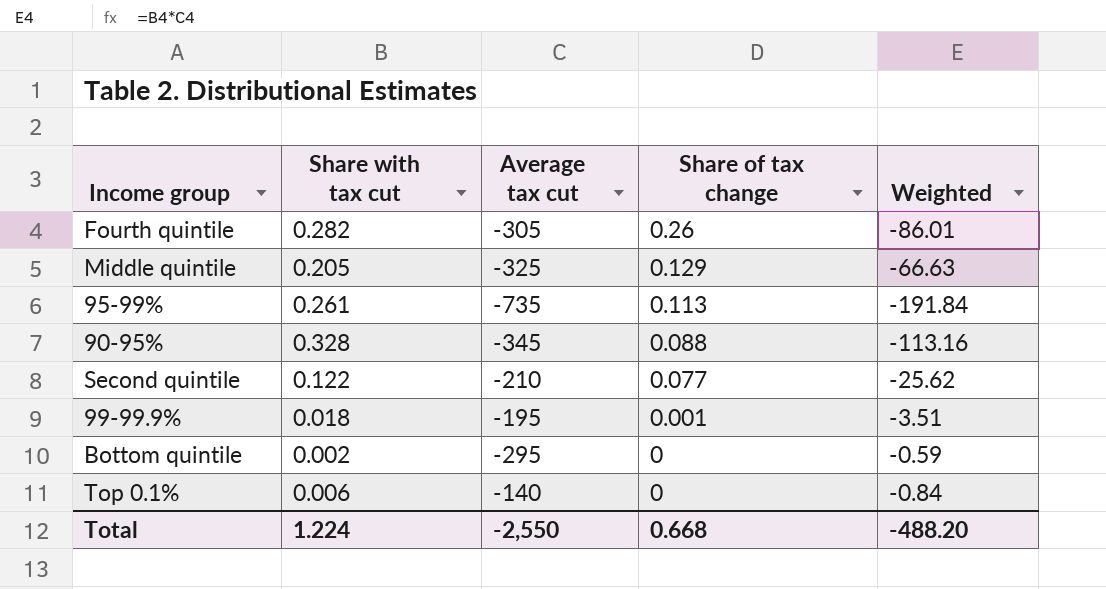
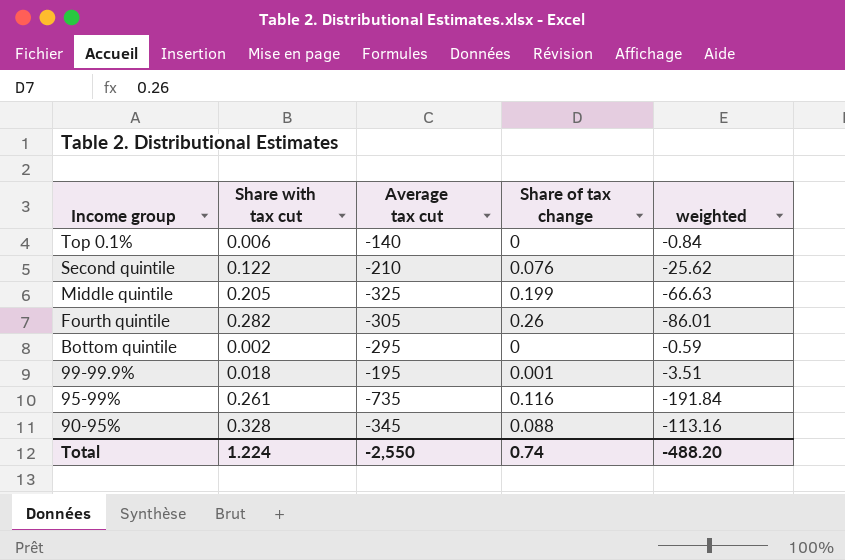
row order: Share of tax change descending -> Income group descending
column name: Weighted -> weighted
Second quintile | Share of tax change: 0.077 -> 0.076
Middle quintile | Share of tax change: 0.129 -> 0.199
95-99% | Share of tax change: 0.113 -> 0.116
Total | Share of tax change: 0.668 -> 0.74

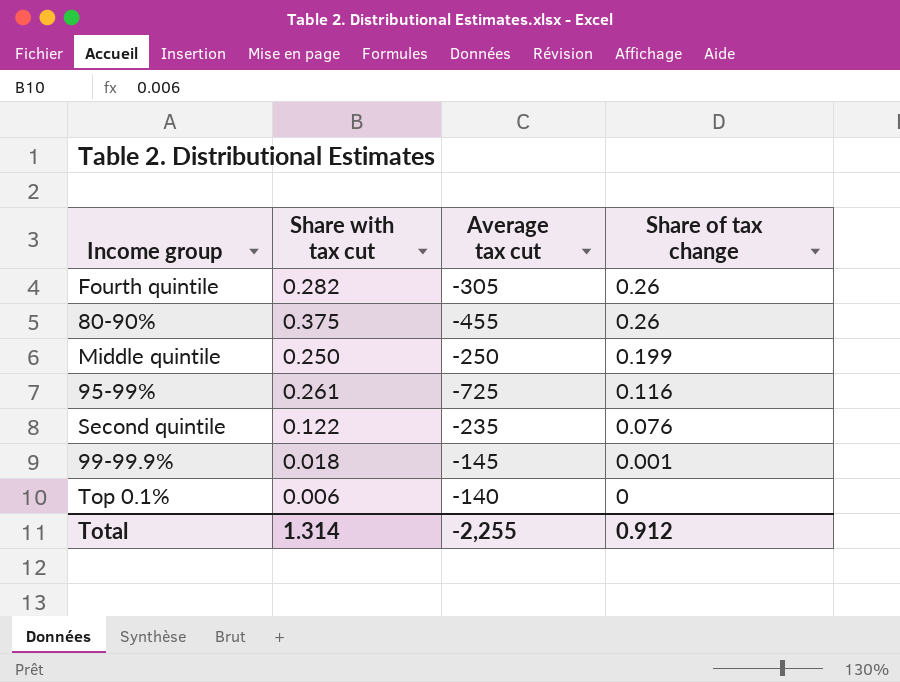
row order: Income group descending -> Share of tax change descending
column weighted | formula: [Share with tax cut] * [Average tax cut] -> none
row Bottom quintile: 0.002 | -295 | 0 | -0.59 -> none
row 90-95%: 0.328 | -345 | 0.088 | -113.16 -> none
row 80-90%: none -> 0.375 | -455 | 0.26
Middle quintile | Share with tax cut: 0.205 -> 0.250
Middle quintile | Average tax cut: -325 -> -250
95-99% | Average tax cut: -735 -> -725
Second quintile | Average tax cut: -210 -> -235
99-99.9% | Average tax cut: -195 -> -145
Total | Share with tax cut: 1.224 -> 1.314
Total | Average tax cut: -2,550 -> -2,255
Total | Share of tax change: 0.74 -> 0.912

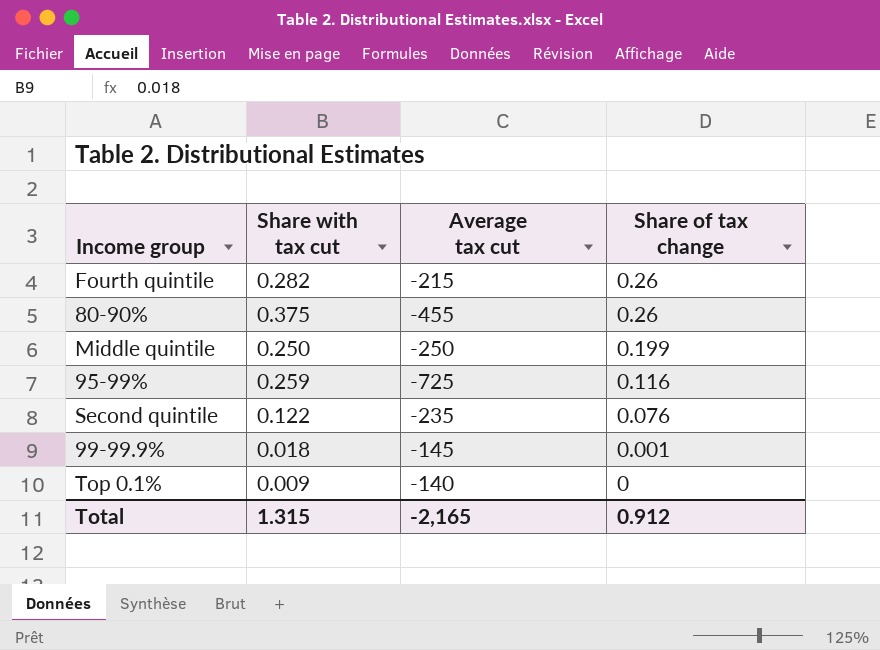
Fourth quintile | Average tax cut: -305 -> -215
95-99% | Share with tax cut: 0.261 -> 0.259
Top 0.1% | Share with tax cut: 0.006 -> 0.009
Total | Share with tax cut: 1.314 -> 1.315
Total | Average tax cut: -2,255 -> -2,165

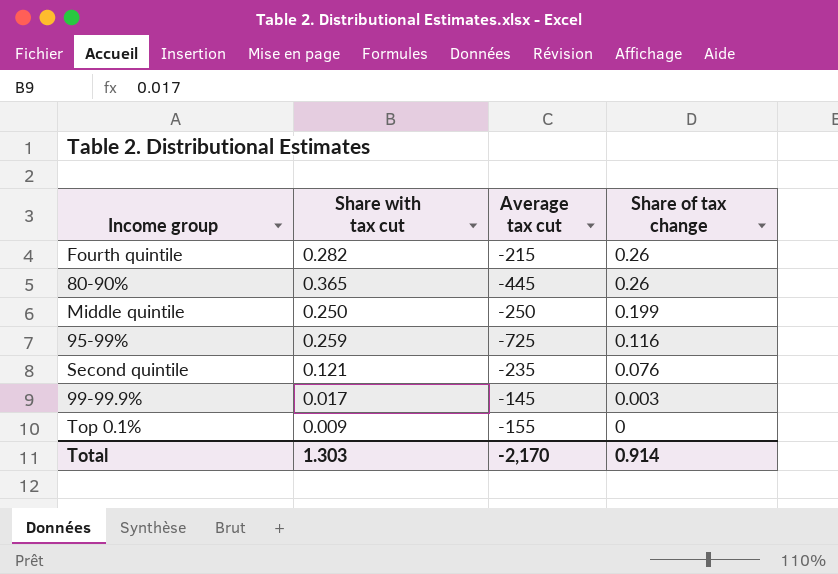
80-90% | Share with tax cut: 0.375 -> 0.365
80-90% | Average tax cut: -455 -> -445
Second quintile | Share with tax cut: 0.122 -> 0.121
99-99.9% | Share with tax cut: 0.018 -> 0.017
99-99.9% | Share of tax change: 0.001 -> 0.003
Top 0.1% | Average tax cut: -140 -> -155
Total | Share with tax cut: 1.315 -> 1.303
Total | Average tax cut: -2,165 -> -2,170
Total | Share of tax change: 0.912 -> 0.914

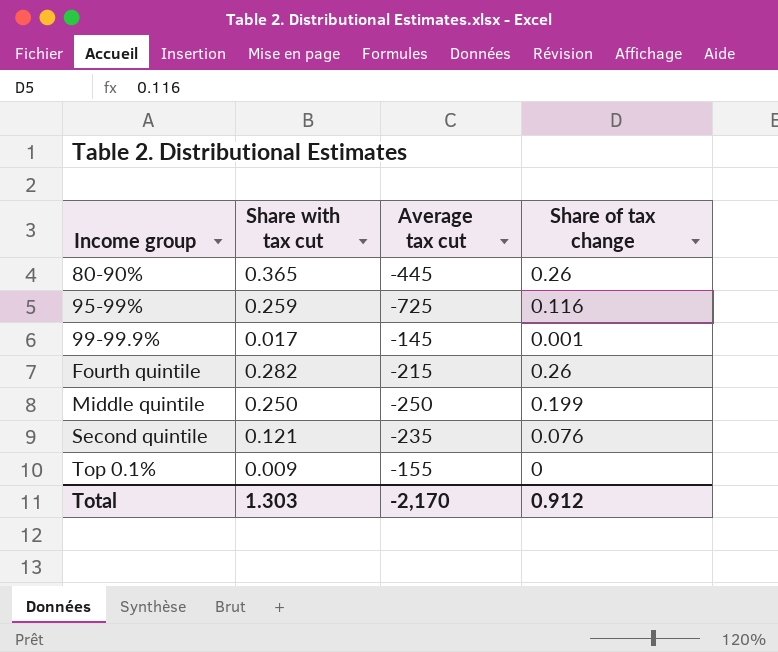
row order: Share of tax change descending -> Income group ascending
99-99.9% | Share of tax change: 0.003 -> 0.001
Total | Share of tax change: 0.914 -> 0.912

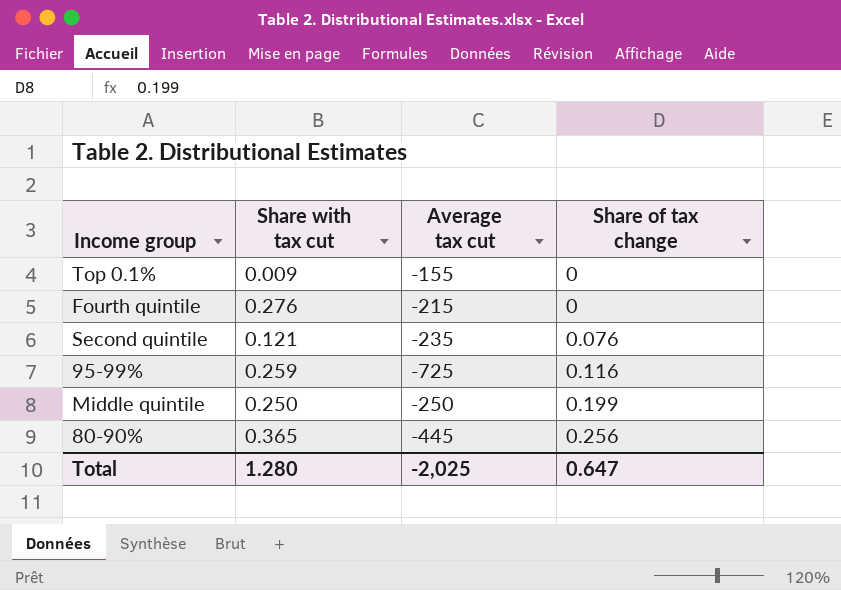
row order: Income group ascending -> Share of tax change ascending
row 99-99.9%: 0.017 | -145 | 0.001 -> none
Fourth quintile | Share with tax cut: 0.282 -> 0.276
Fourth quintile | Share of tax change: 0.26 -> 0
80-90% | Share of tax change: 0.26 -> 0.256
Total | Share with tax cut: 1.303 -> 1.280
Total | Average tax cut: -2,170 -> -2,025
Total | Share of tax change: 0.912 -> 0.647

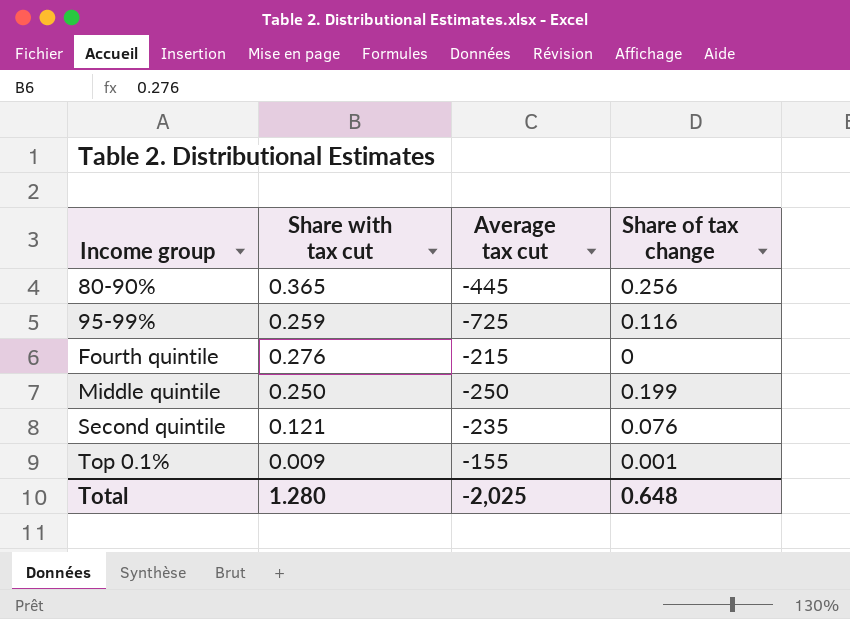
row order: Share of tax change ascending -> Income group ascending
Top 0.1% | Share of tax change: 0 -> 0.001
Total | Share of tax change: 0.647 -> 0.648

